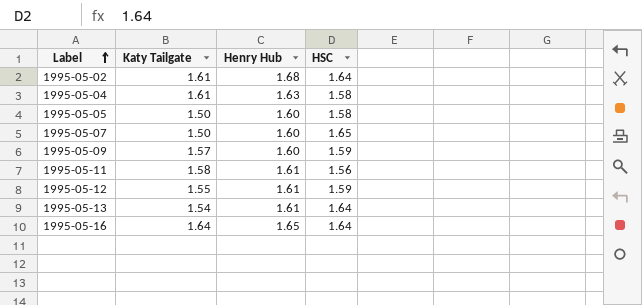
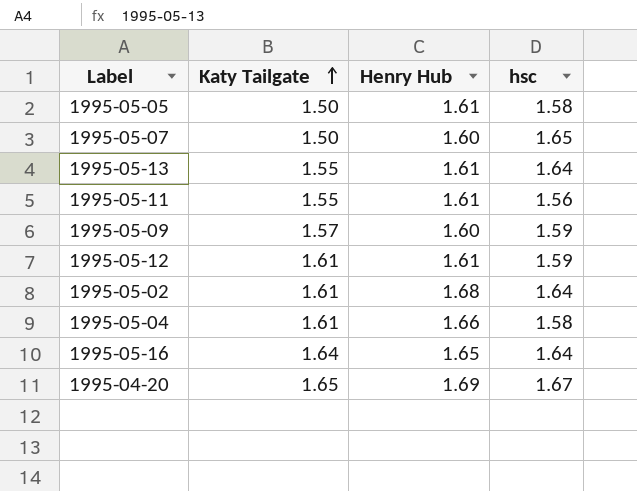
row order: Label ascending -> Katy Tailgate ascending
column name: HSC -> hsc
1995-05-05 | Henry Hub: 1.60 -> 1.61
1995-05-13 | Katy Tailgate: 1.54 -> 1.55
1995-05-11 | Katy Tailgate: 1.58 -> 1.55
1995-05-12 | Katy Tailgate: 1.55 -> 1.61
1995-05-04 | Henry Hub: 1.63 -> 1.66
row 1995-04-20: none -> 1.65 | 1.69 | 1.67

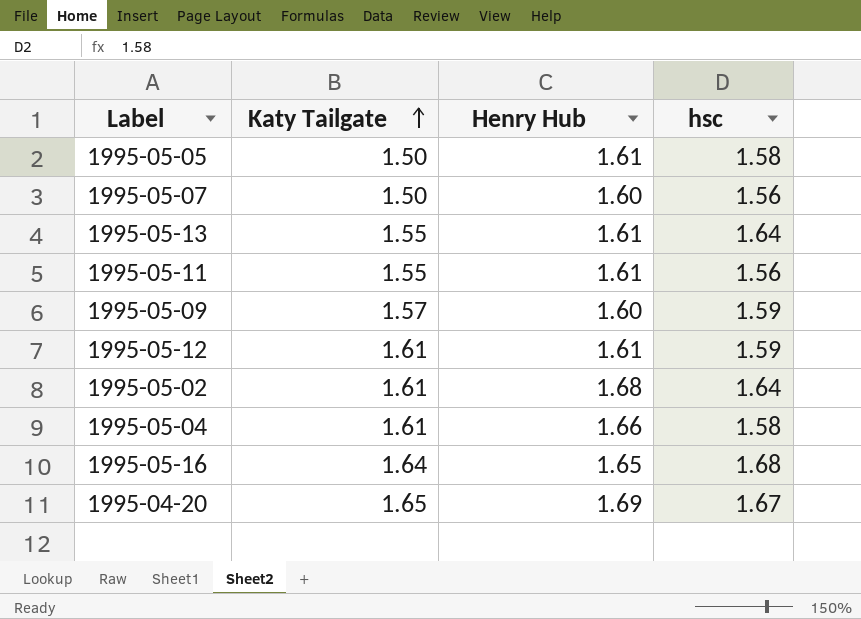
1995-05-07 | hsc: 1.65 -> 1.56
1995-05-16 | hsc: 1.64 -> 1.68

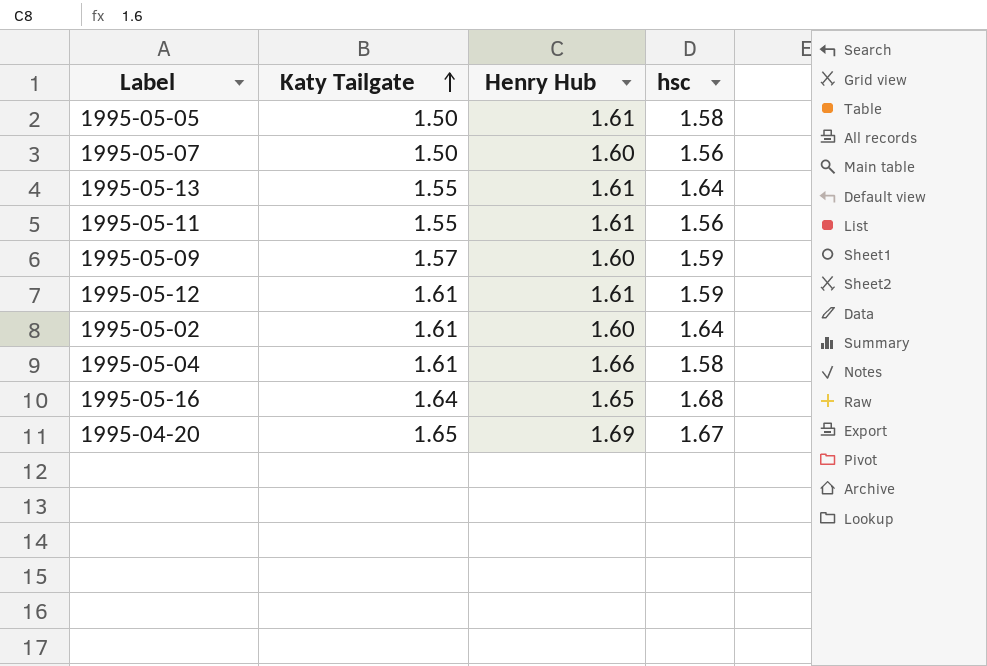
1995-05-02 | Henry Hub: 1.68 -> 1.60

